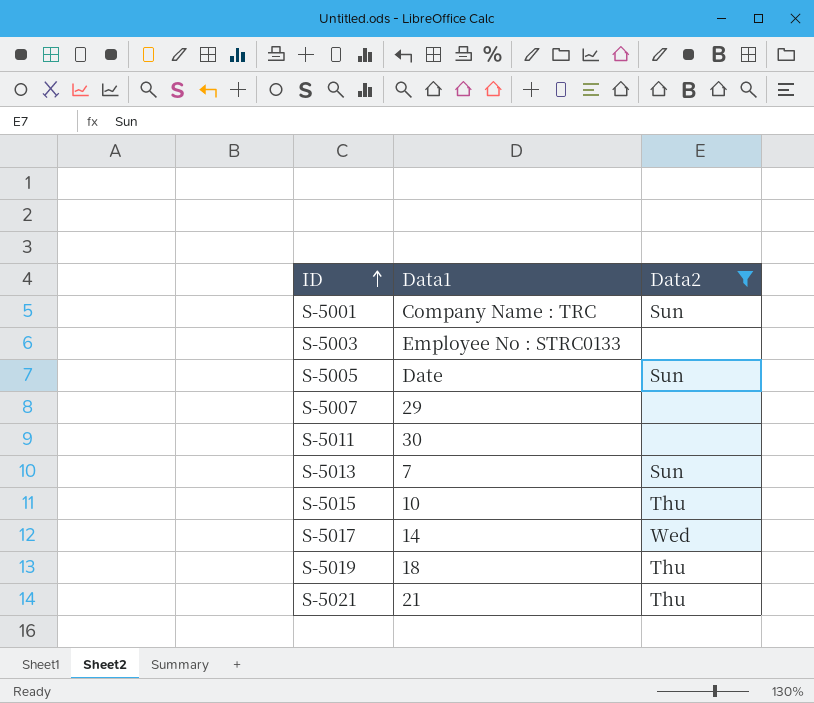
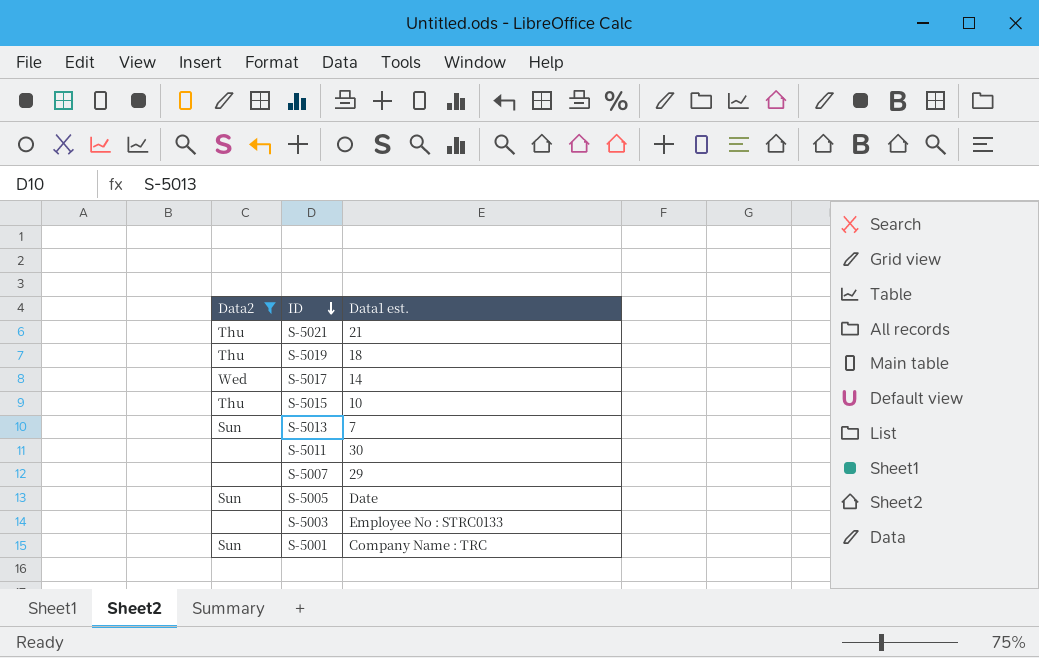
row order: ID ascending -> ID descending
column Data2 | position: 3 -> 1
column name: Data1 -> Data1 est.

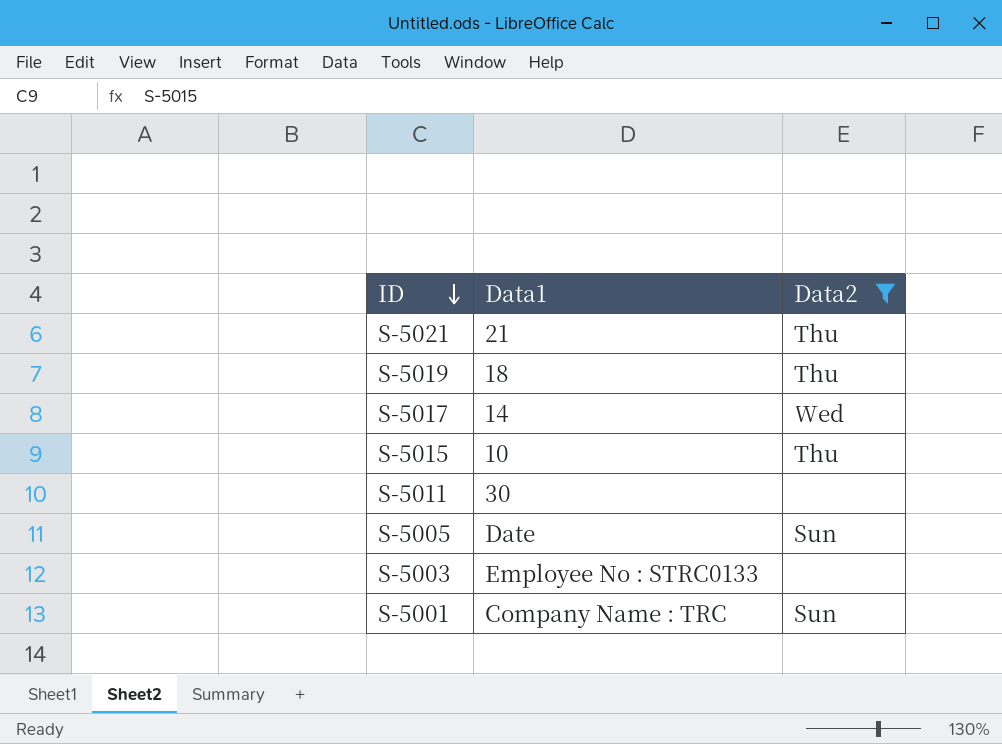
column name: Data1 est. -> Data1
column Data2 | position: 1 -> 3
row S-5013: Sun | 7 -> none
row S-5007: none | 29 -> none

